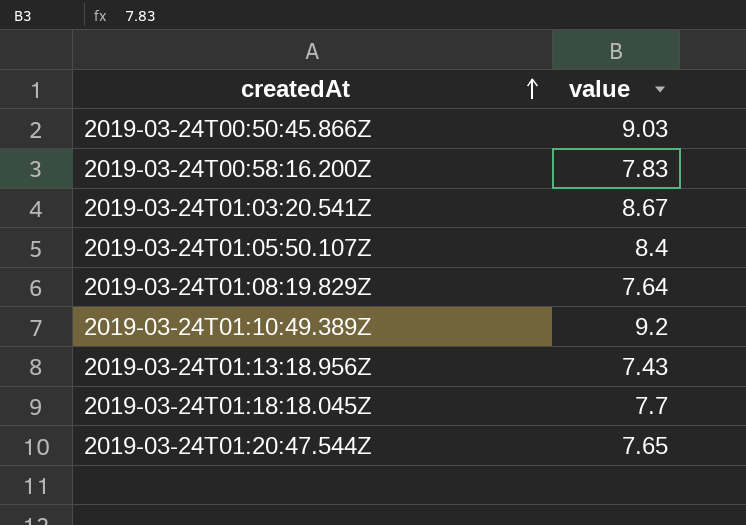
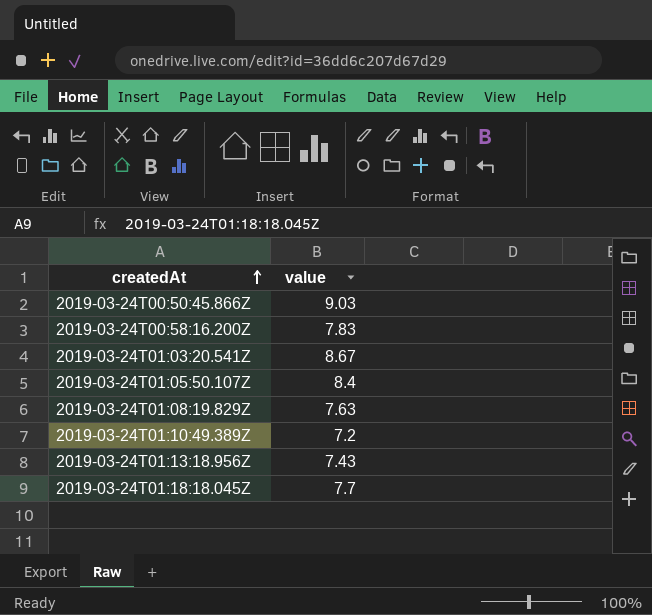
row 2019-03-24T01:20:47.544Z: 7.65 -> none
2019-03-24T01:08:19.829Z | value: 7.64 -> 7.63
2019-03-24T01:10:49.389Z | value: 9.2 -> 7.2

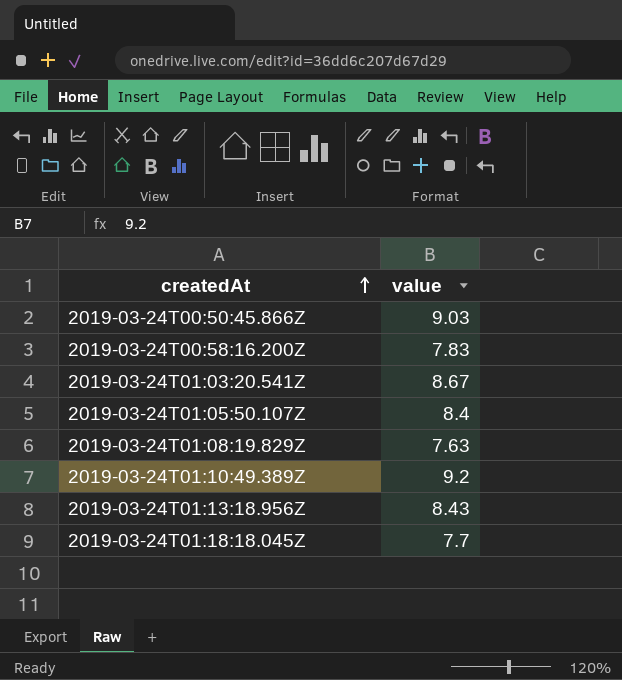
2019-03-24T01:10:49.389Z | value: 7.2 -> 9.2
2019-03-24T01:13:18.956Z | value: 7.43 -> 8.43

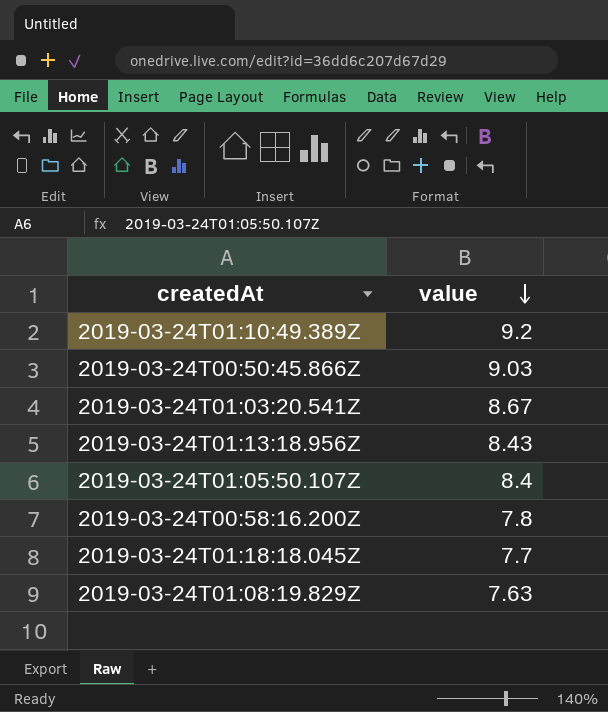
row order: createdAt ascending -> value descending
2019-03-24T00:58:16.200Z | value: 7.83 -> 7.8

